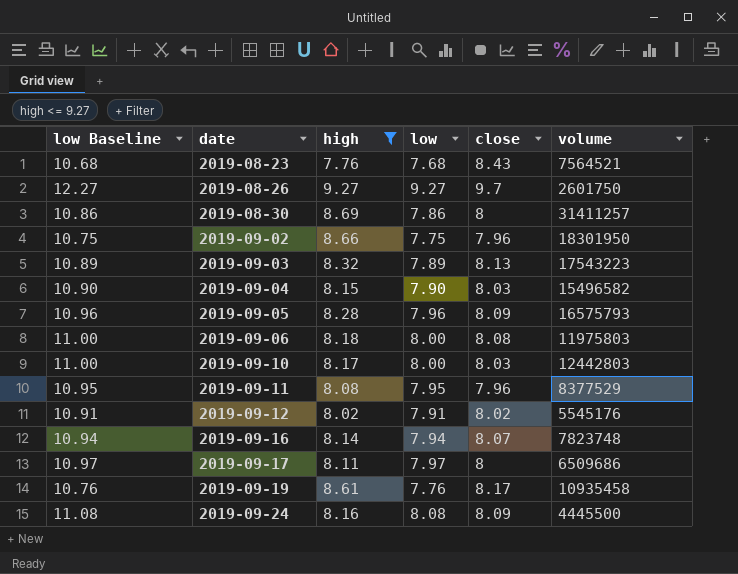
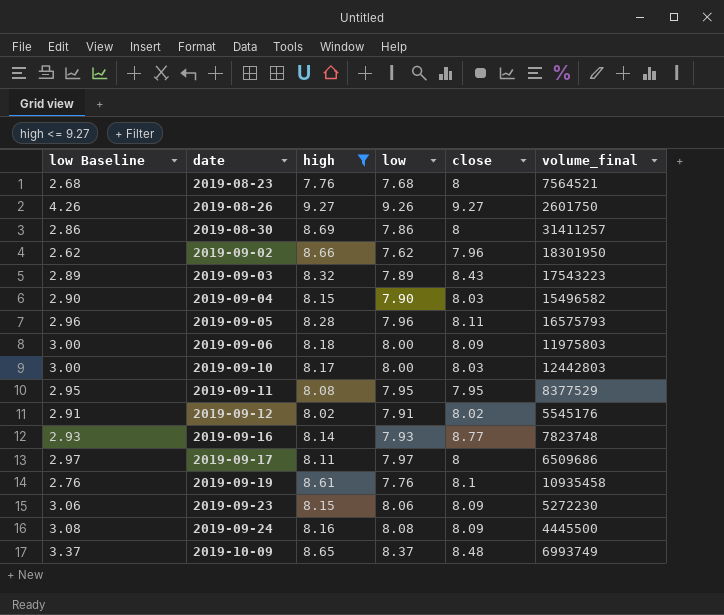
column low Baseline | formula: [low] + 3 -> [low] - 5
column name: volume -> volume_final
2019-08-23 | close: 8.43 -> 8
2019-08-26 | low: 9.27 -> 9.26
2019-08-26 | close: 9.7 -> 9.27
2019-09-02 | low: 7.75 -> 7.62
2019-09-03 | close: 8.13 -> 8.43
2019-09-05 | close: 8.09 -> 8.11
2019-09-06 | close: 8.08 -> 8.09
2019-09-11 | close: 7.96 -> 7.95
2019-09-16 | low: 7.94 -> 7.93
2019-09-16 | close: 8.07 -> 8.77
2019-09-19 | close: 8.17 -> 8.1
row 2019-09-23: none -> 3.06 | 8.15 | 8.06 | 8.09 | 5272230
row 2019-10-09: none -> 3.37 | 8.65 | 8.37 | 8.48 | 6993749

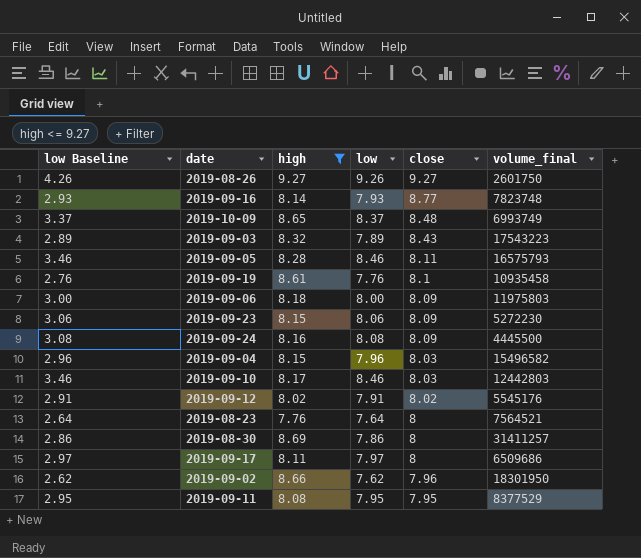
row order: date ascending -> close descending
2019-09-05 | low Baseline: 2.96 -> 3.46
2019-09-05 | low: 7.96 -> 8.46
2019-09-04 | low Baseline: 2.90 -> 2.96
2019-09-04 | low: 7.90 -> 7.96
2019-09-10 | low Baseline: 3.00 -> 3.46
2019-09-10 | low: 8.00 -> 8.46
2019-08-23 | low Baseline: 2.68 -> 2.64
2019-08-23 | low: 7.68 -> 7.64

